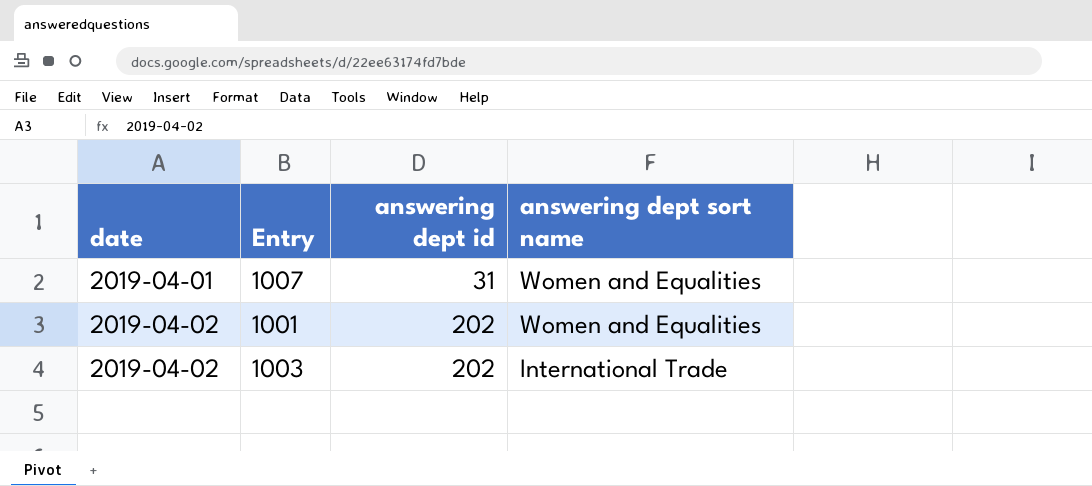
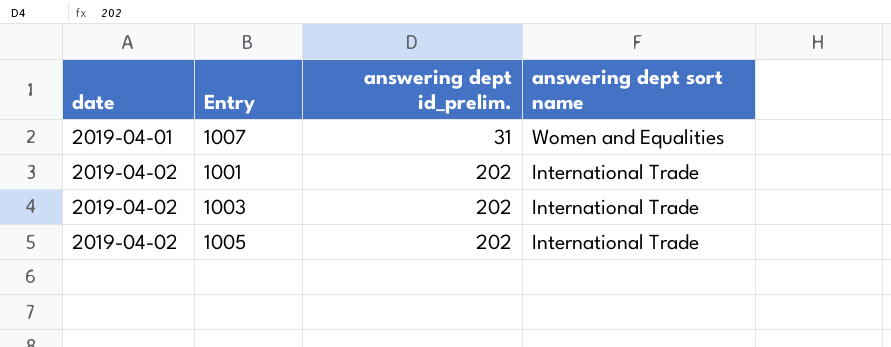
column name: answering dept id -> answering dept id_prelim.
1001 | answering dept sort name: Women and Equalities -> International Trade
row 1005: none -> 2019-04-02 | 202 | International Trade

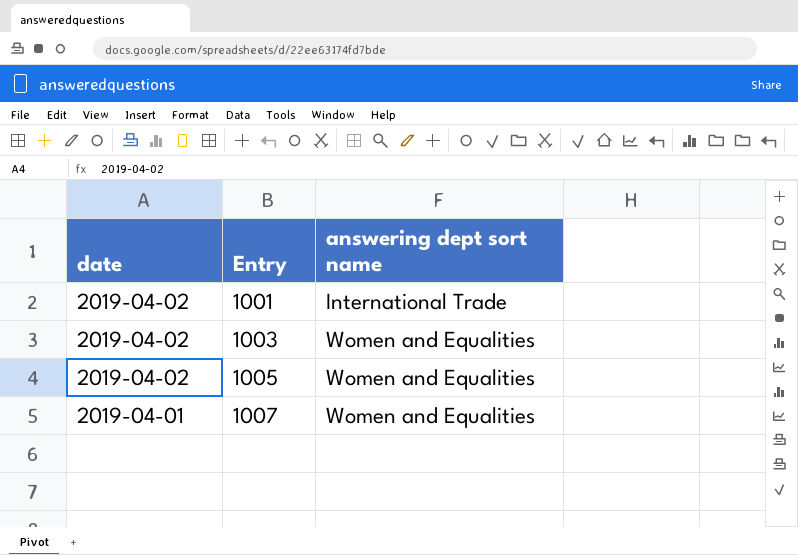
row order: date ascending -> date descending
column answering dept id_prelim. | position: 3 -> none
1003 | answering dept sort name: International Trade -> Women and Equalities
1005 | answering dept sort name: International Trade -> Women and Equalities

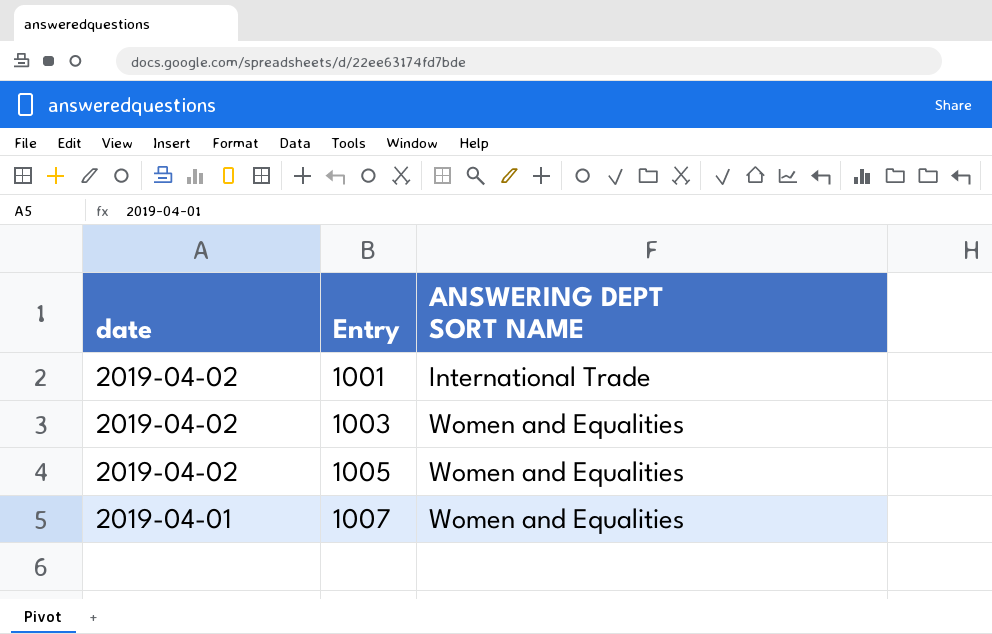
column name: answering dept sort name -> ANSWERING DEPT SORT NAME

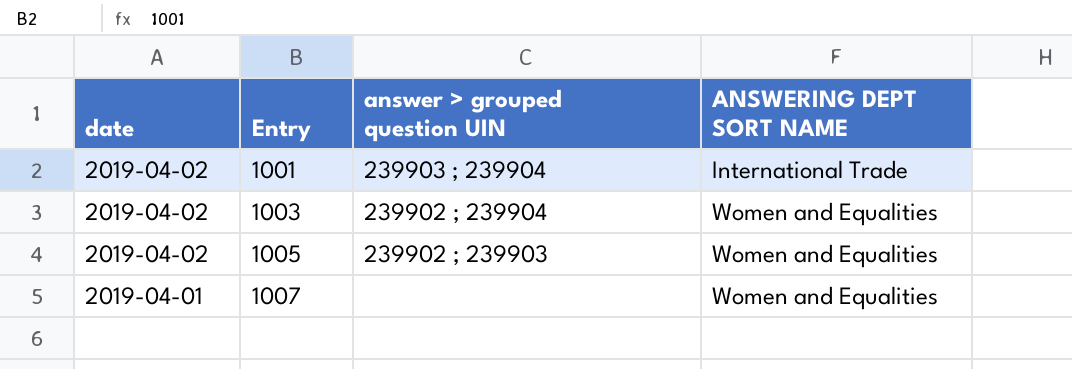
column answer > grouped question UIN | position: none -> 3

